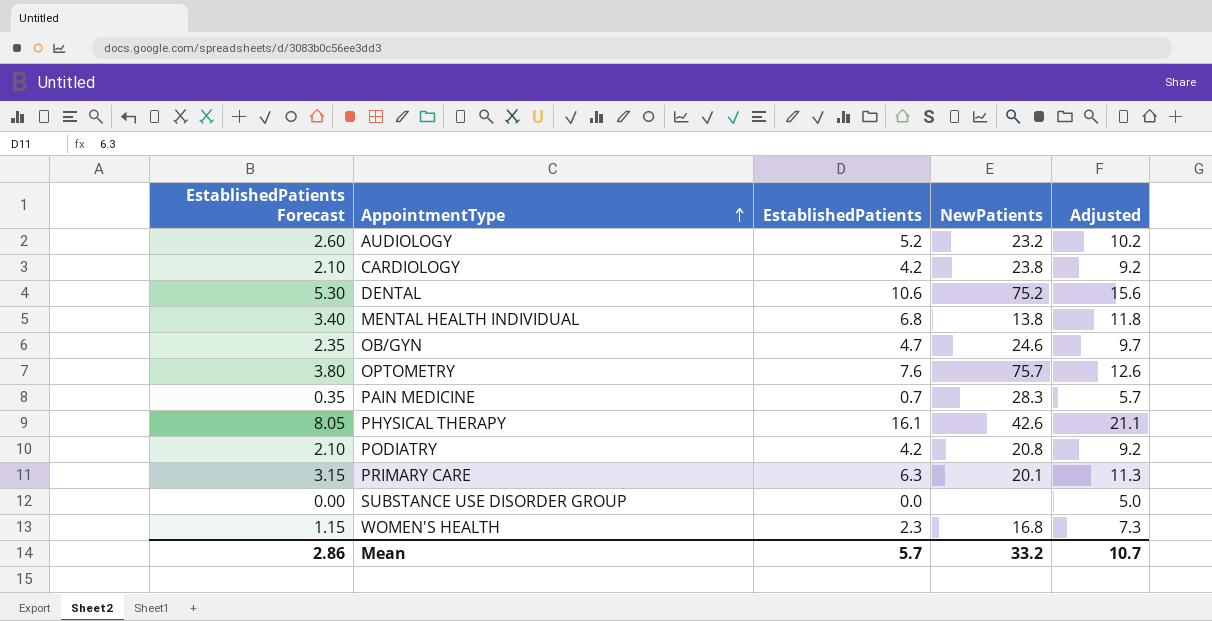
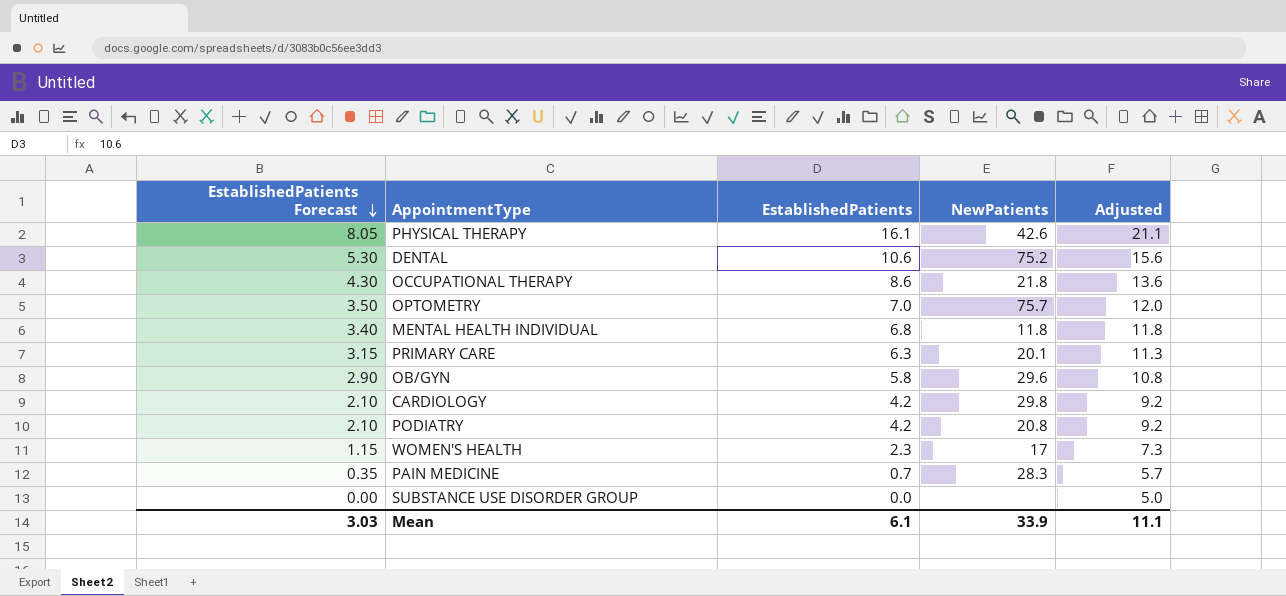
row order: AppointmentType ascending -> EstablishedPatients Forecast descending
row AUDIOLOGY: 2.60 | 5.2 | 23.2 | 10.2 -> none
row OCCUPATIONAL THERAPY: none -> 4.30 | 8.6 | 21.8 | 13.6
OPTOMETRY | EstablishedPatients Forecast: 3.80 -> 3.50
OPTOMETRY | EstablishedPatients: 7.6 -> 7.0
OPTOMETRY | Adjusted: 12.6 -> 12.0
MENTAL HEALTH INDIVIDUAL | NewPatients: 13.8 -> 11.8
OB/GYN | EstablishedPatients Forecast: 2.35 -> 2.90
OB/GYN | EstablishedPatients: 4.7 -> 5.8
OB/GYN | NewPatients: 24.6 -> 29.6
OB/GYN | Adjusted: 9.7 -> 10.8
CARDIOLOGY | NewPatients: 23.8 -> 29.8
WOMEN'S HEALTH | NewPatients: 16.8 -> 17
Mean | EstablishedPatients Forecast: 2.86 -> 3.03
Mean | EstablishedPatients: 5.7 -> 6.1
Mean | NewPatients: 33.2 -> 33.9
Mean | Adjusted: 10.7 -> 11.1

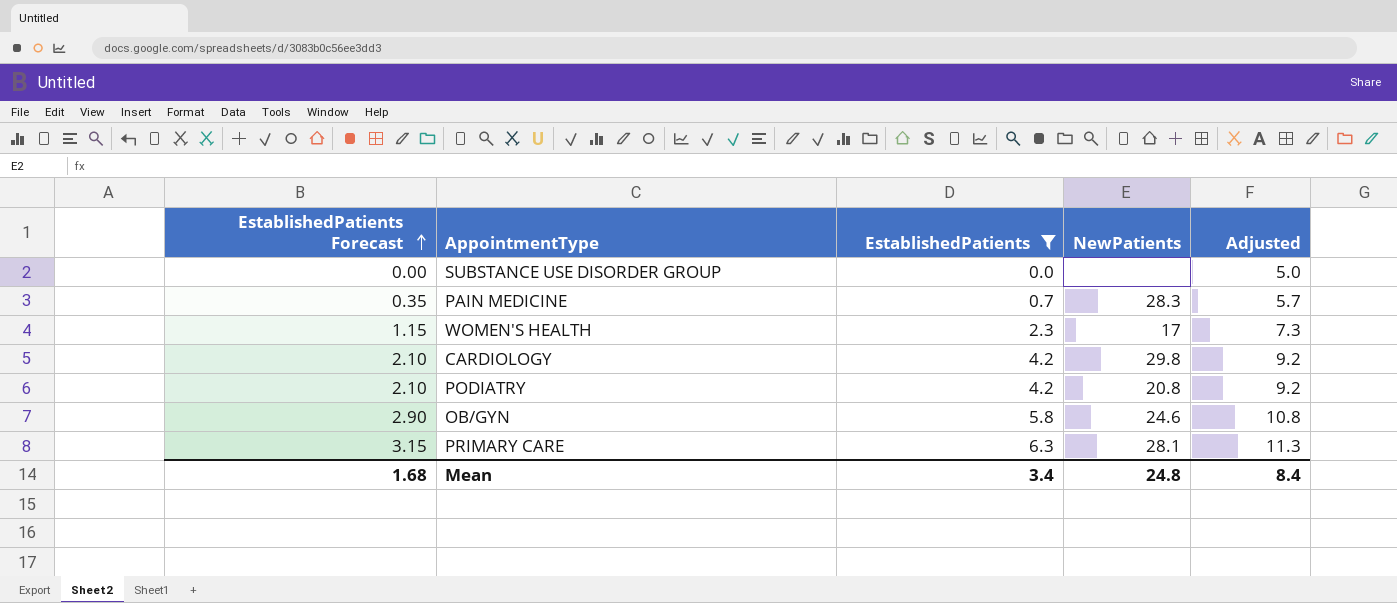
filter: none -> EstablishedPatients <= 6.3
row order: EstablishedPatients Forecast descending -> EstablishedPatients Forecast ascending
OB/GYN | NewPatients: 29.6 -> 24.6
PRIMARY CARE | NewPatients: 20.1 -> 28.1
Mean | EstablishedPatients Forecast: 3.03 -> 1.68
Mean | EstablishedPatients: 6.1 -> 3.4
Mean | NewPatients: 33.9 -> 24.8
Mean | Adjusted: 11.1 -> 8.4

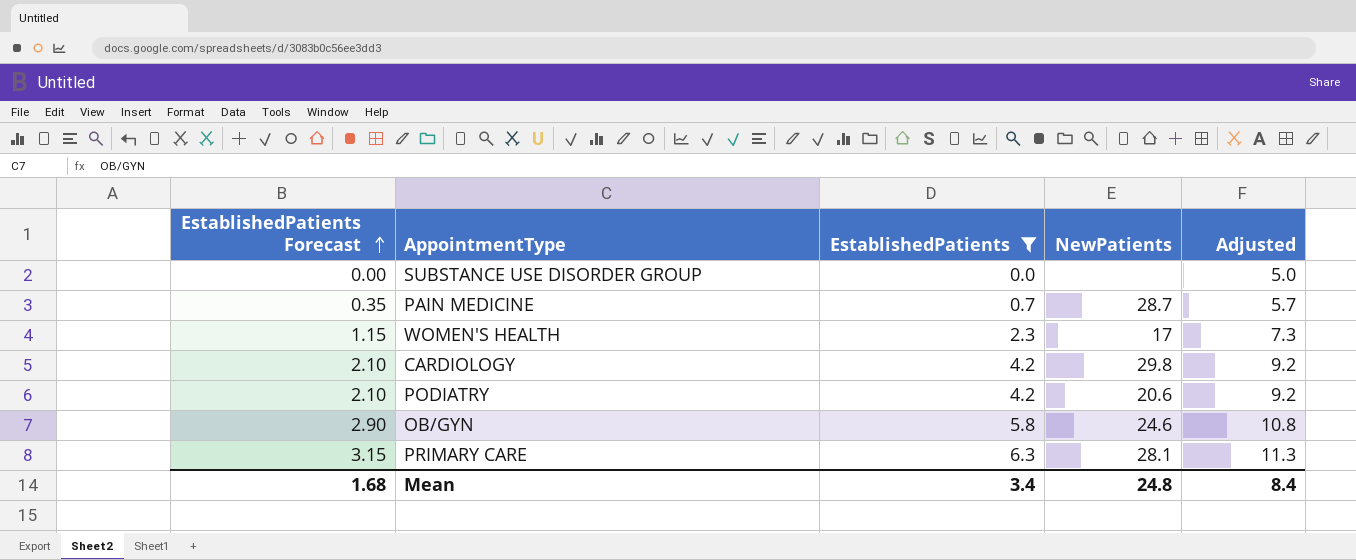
PAIN MEDICINE | NewPatients: 28.3 -> 28.7
PODIATRY | NewPatients: 20.8 -> 20.6

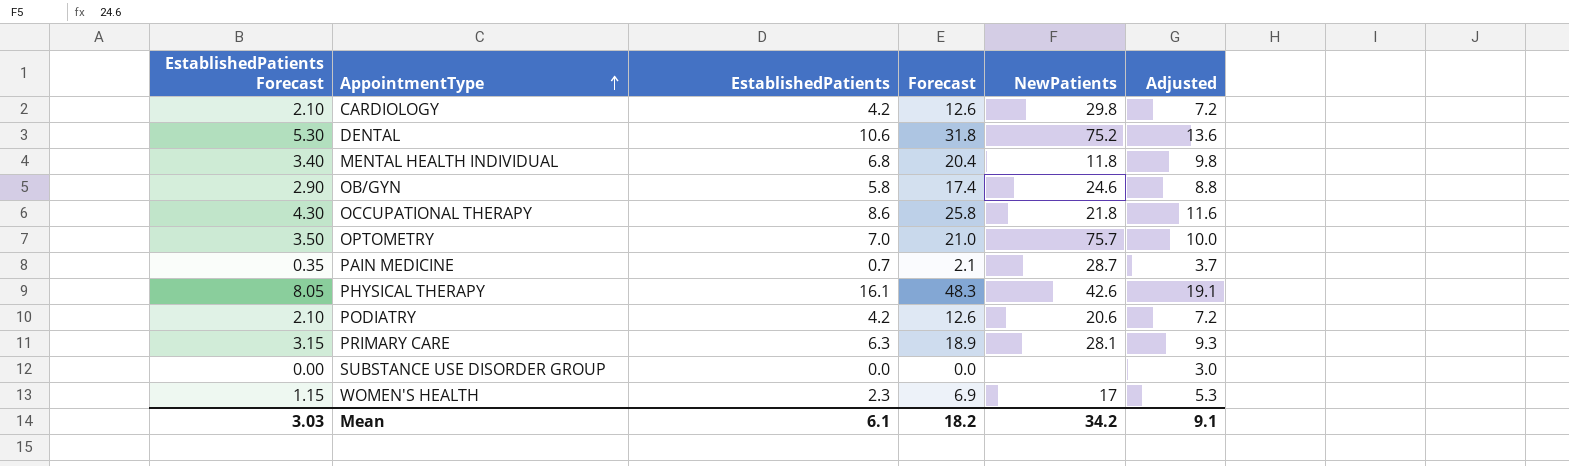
filter: EstablishedPatients <= 6.3 -> none
row order: EstablishedPatients Forecast ascending -> AppointmentType ascending
column Forecast | formula: none -> [EstablishedPatients] * 3
column Adjusted | formula: [EstablishedPatients] + 5 -> [EstablishedPatients] + 3
Mean | EstablishedPatients Forecast: 1.68 -> 3.03
Mean | EstablishedPatients: 3.4 -> 6.1
Mean | NewPatients: 24.8 -> 34.2
Mean | Adjusted: 8.4 -> 9.1

